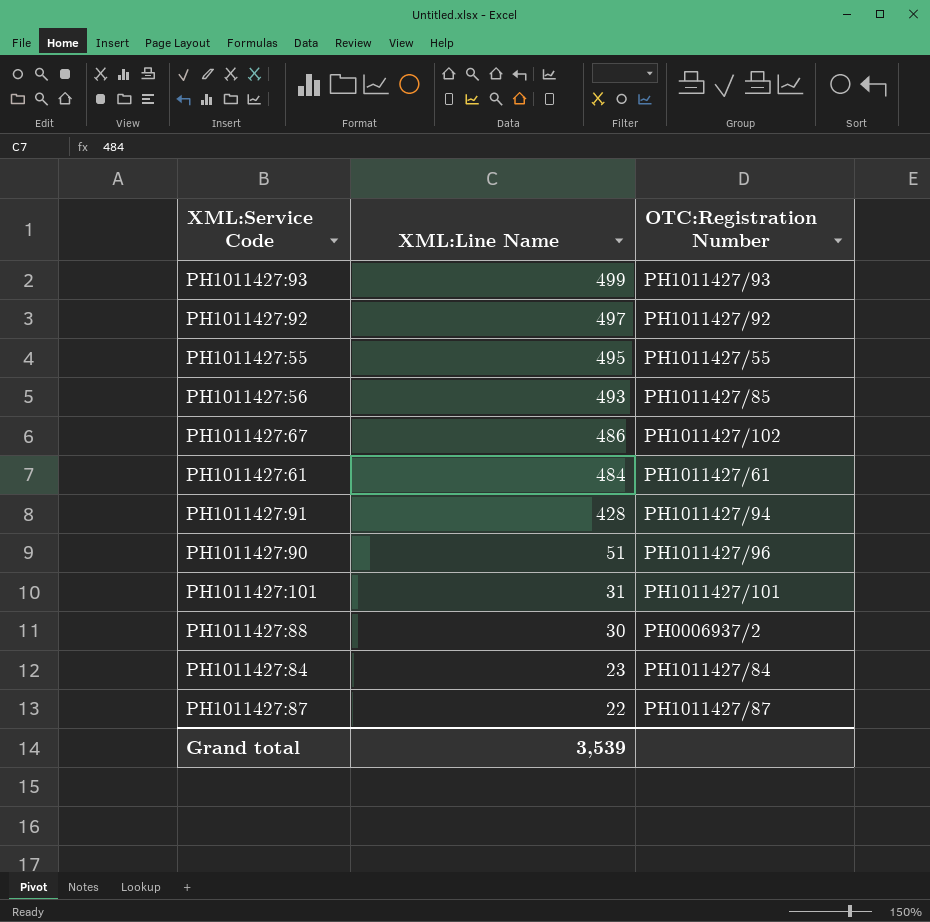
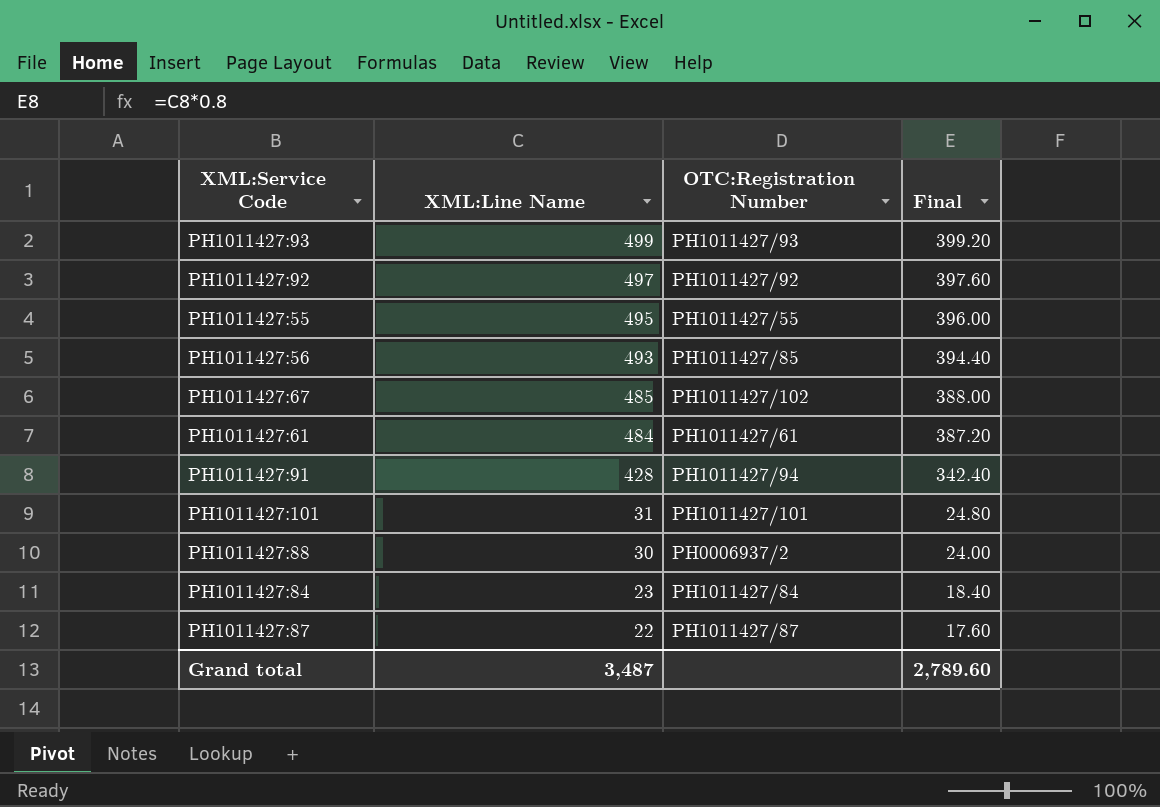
column Final | formula: none -> [XML:Line Name] * 0.8
row PH1011427:90: 51 | PH1011427/96 -> none
PH1011427:67 | XML:Line Name: 486 -> 485
Grand total | XML:Line Name: 3,539 -> 3,487

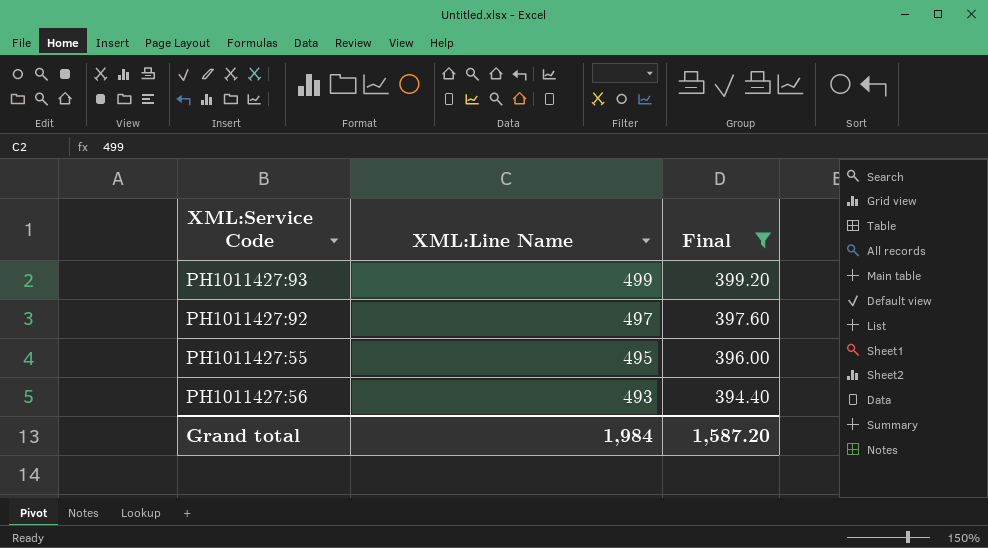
filter: none -> Final >= 394.40
column OTC:Registration Number | position: 3 -> none
Grand total | XML:Line Name: 3,487 -> 1,984
Grand total | Final: 2,789.60 -> 1,587.20

